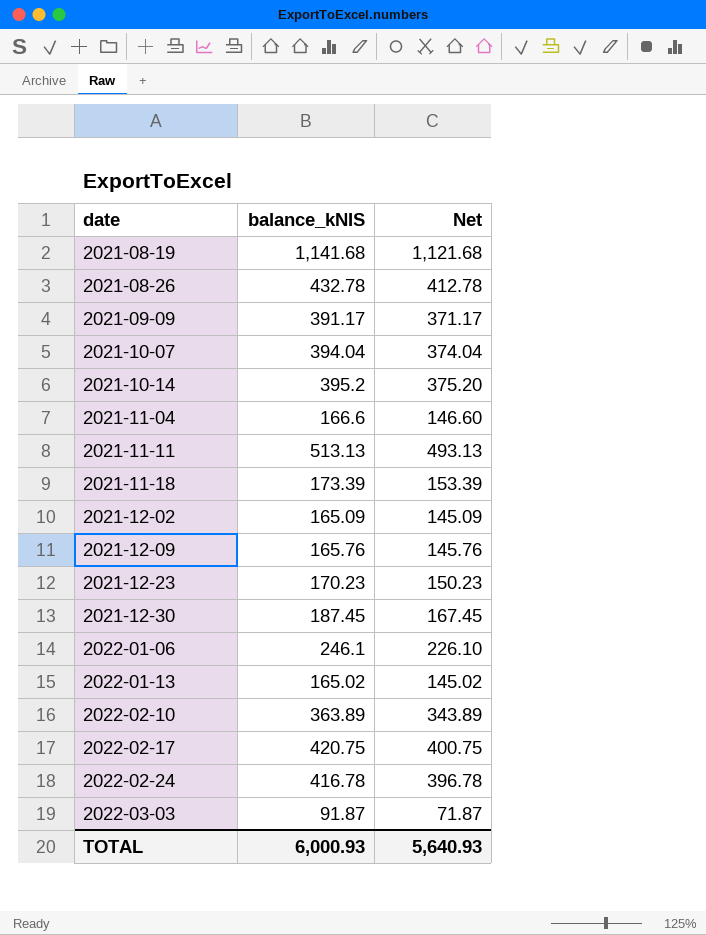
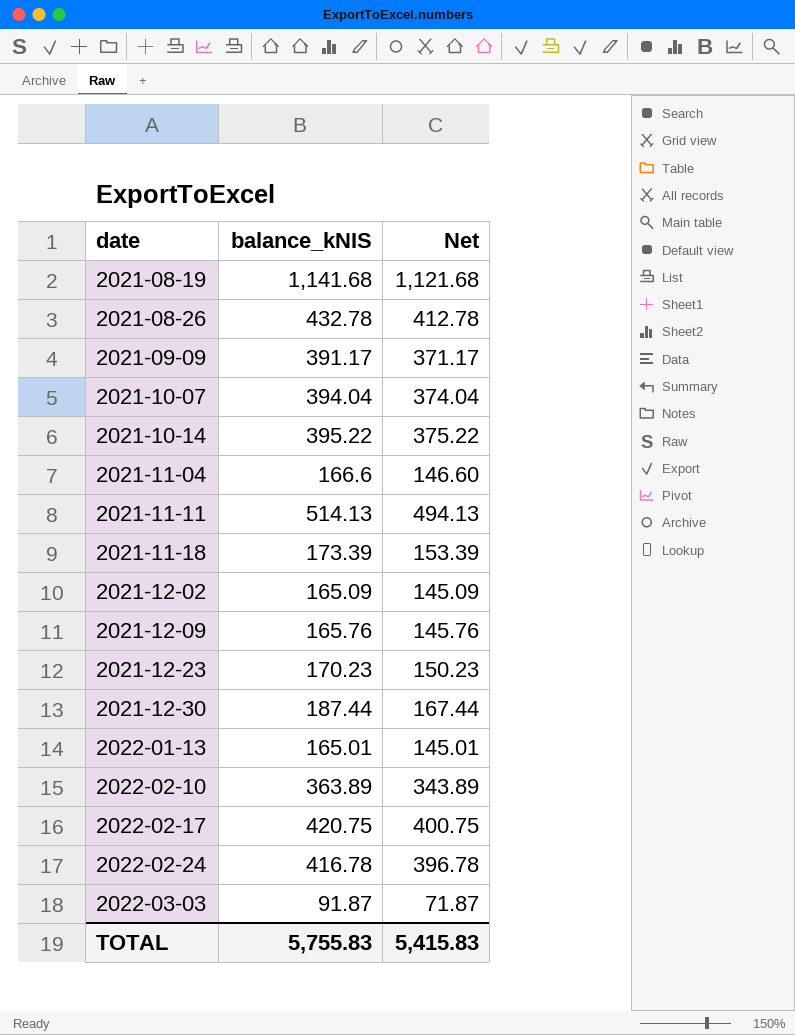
row 2022-01-06: 246.1 | 226.10 -> none
2021-10-14 | balance_kNIS: 395.2 -> 395.22
2021-10-14 | Net: 375.20 -> 375.22
2021-11-11 | balance_kNIS: 513.13 -> 514.13
2021-11-11 | Net: 493.13 -> 494.13
2021-12-30 | balance_kNIS: 187.45 -> 187.44
2021-12-30 | Net: 167.45 -> 167.44
2022-01-13 | balance_kNIS: 165.02 -> 165.01
2022-01-13 | Net: 145.02 -> 145.01
TOTAL | balance_kNIS: 6,000.93 -> 5,755.83
TOTAL | Net: 5,640.93 -> 5,415.83

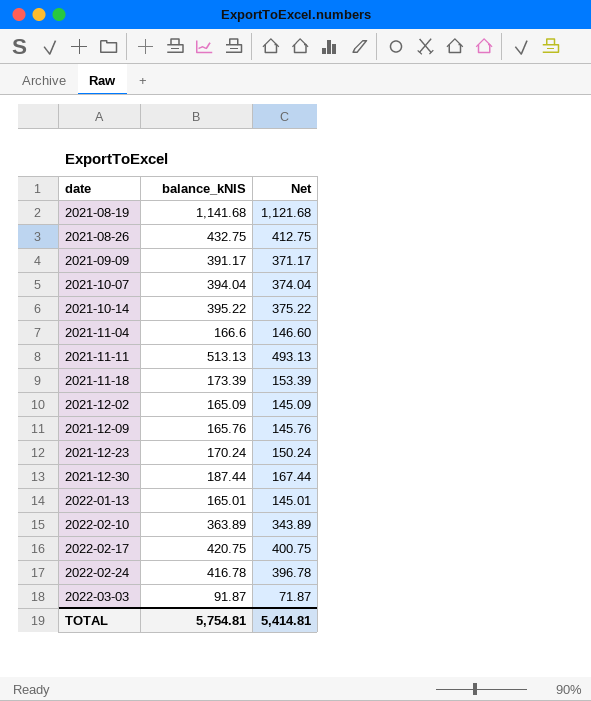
2021-08-26 | balance_kNIS: 432.78 -> 432.75
2021-08-26 | Net: 412.78 -> 412.75
2021-11-11 | balance_kNIS: 514.13 -> 513.13
2021-11-11 | Net: 494.13 -> 493.13
2021-12-23 | balance_kNIS: 170.23 -> 170.24
2021-12-23 | Net: 150.23 -> 150.24
TOTAL | balance_kNIS: 5,755.83 -> 5,754.81
TOTAL | Net: 5,415.83 -> 5,414.81

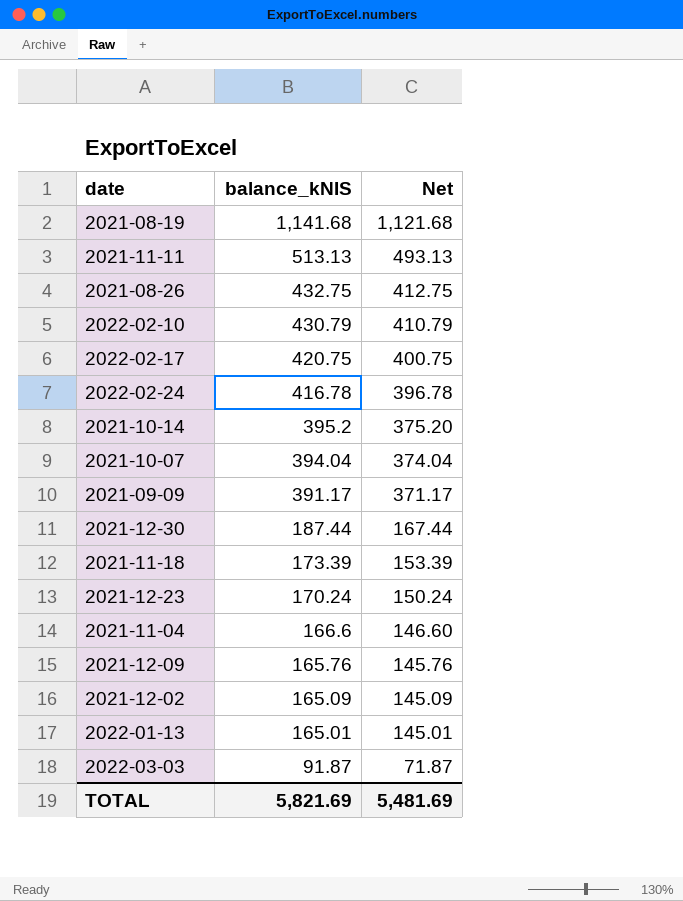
row order: date ascending -> balance_kNIS descending
2022-02-10 | balance_kNIS: 363.89 -> 430.79
2022-02-10 | Net: 343.89 -> 410.79
2021-10-14 | balance_kNIS: 395.22 -> 395.2
2021-10-14 | Net: 375.22 -> 375.20
TOTAL | balance_kNIS: 5,754.81 -> 5,821.69
TOTAL | Net: 5,414.81 -> 5,481.69

